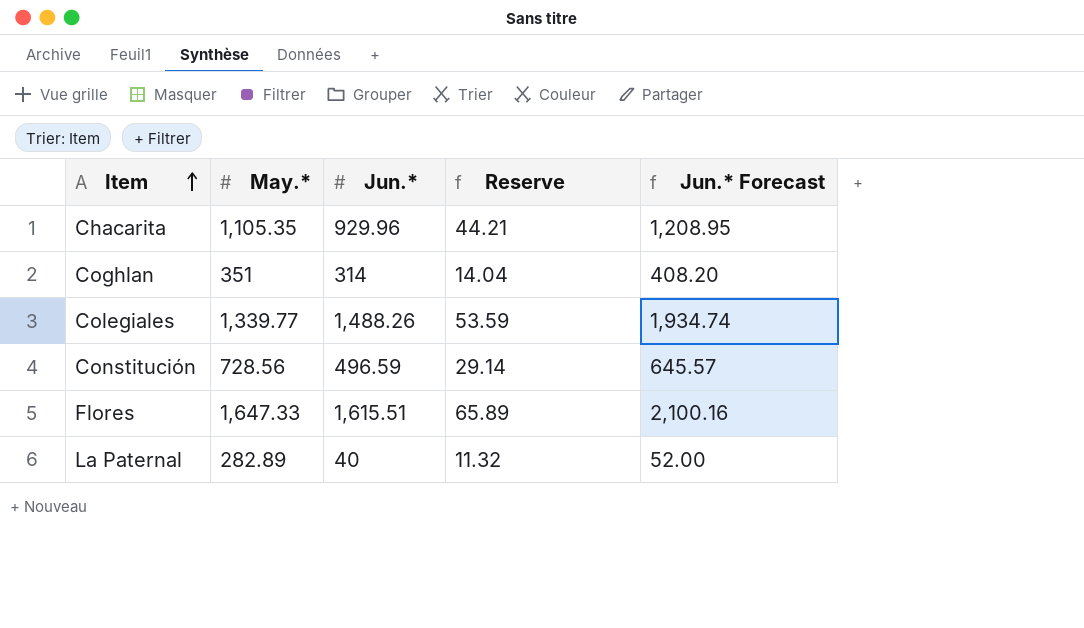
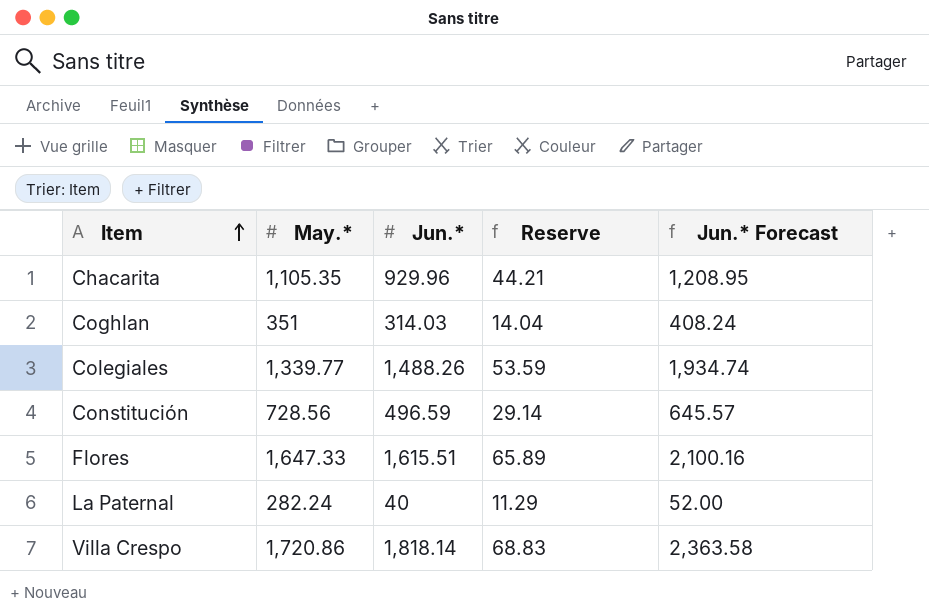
Coghlan | Jun.*: 314 -> 314.03
Coghlan | Jun.* Forecast: 408.20 -> 408.24
La Paternal | May.*: 282.89 -> 282.24
La Paternal | Reserve: 11.32 -> 11.29
row Villa Crespo: none -> 1,720.86 | 1,818.14 | 68.83 | 2,363.58

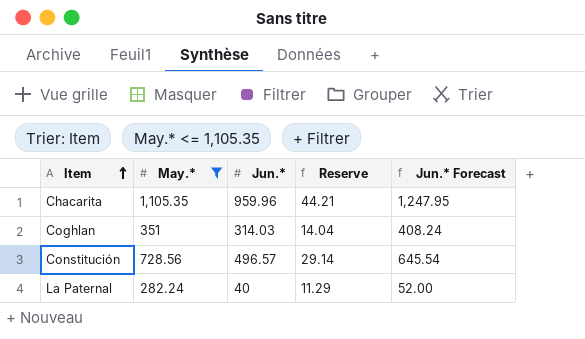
filter: none -> May.* <= 1,105.35
Chacarita | Jun.*: 929.96 -> 959.96
Chacarita | Jun.* Forecast: 1,208.95 -> 1,247.95
Constitución | Jun.*: 496.59 -> 496.57
Constitución | Jun.* Forecast: 645.57 -> 645.54

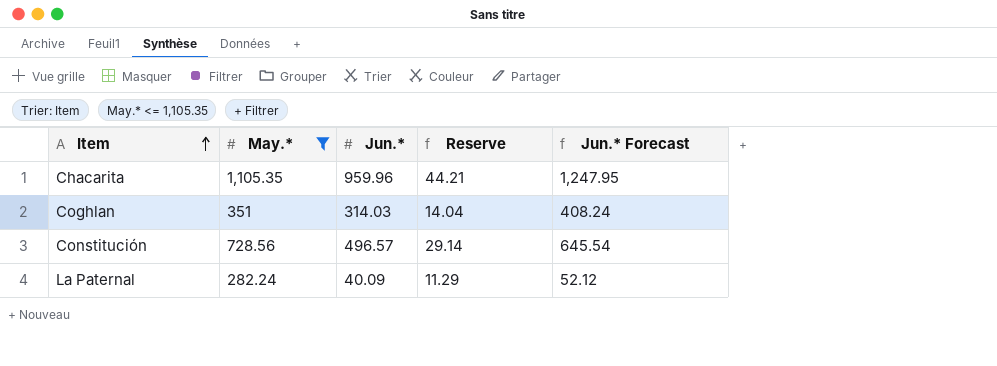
La Paternal | Jun.*: 40 -> 40.09
La Paternal | Jun.* Forecast: 52.00 -> 52.12

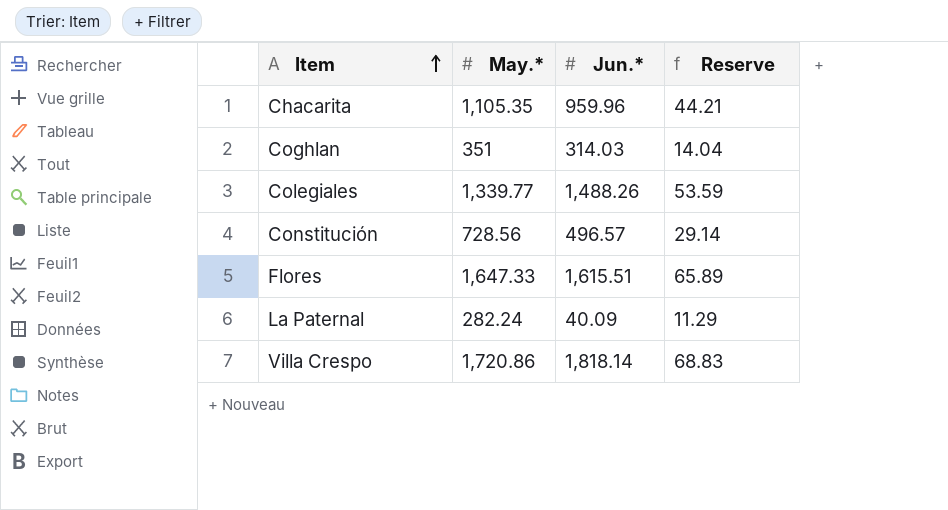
filter: May.* <= 1,105.35 -> none
column Jun.* Forecast | formula: [Jun.*] * 1.3 -> none

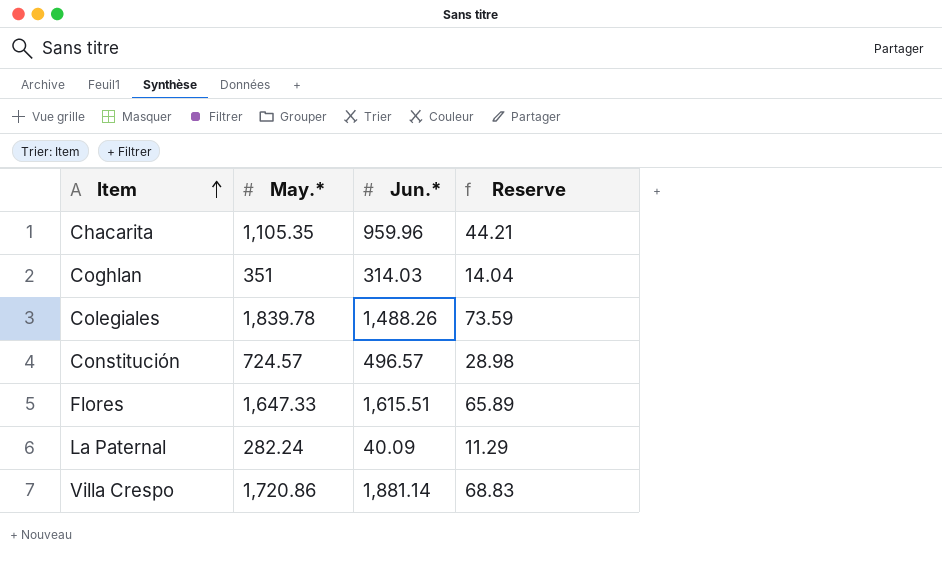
Colegiales | May.*: 1,339.77 -> 1,839.78
Colegiales | Reserve: 53.59 -> 73.59
Constitución | May.*: 728.56 -> 724.57
Constitución | Reserve: 29.14 -> 28.98
Villa Crespo | Jun.*: 1,818.14 -> 1,881.14

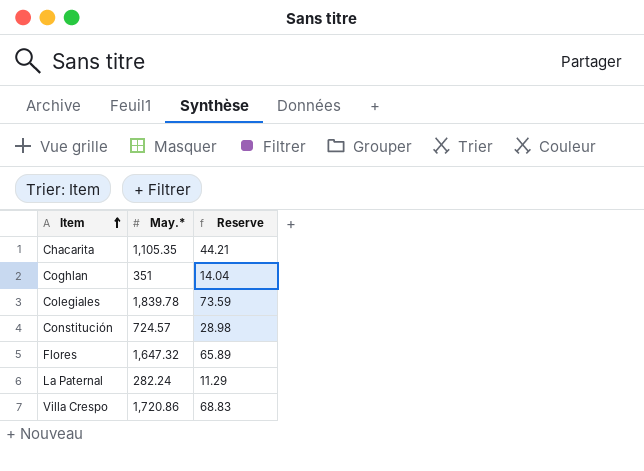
column Jun.* | position: 3 -> none
Flores | May.*: 1,647.33 -> 1,647.32

